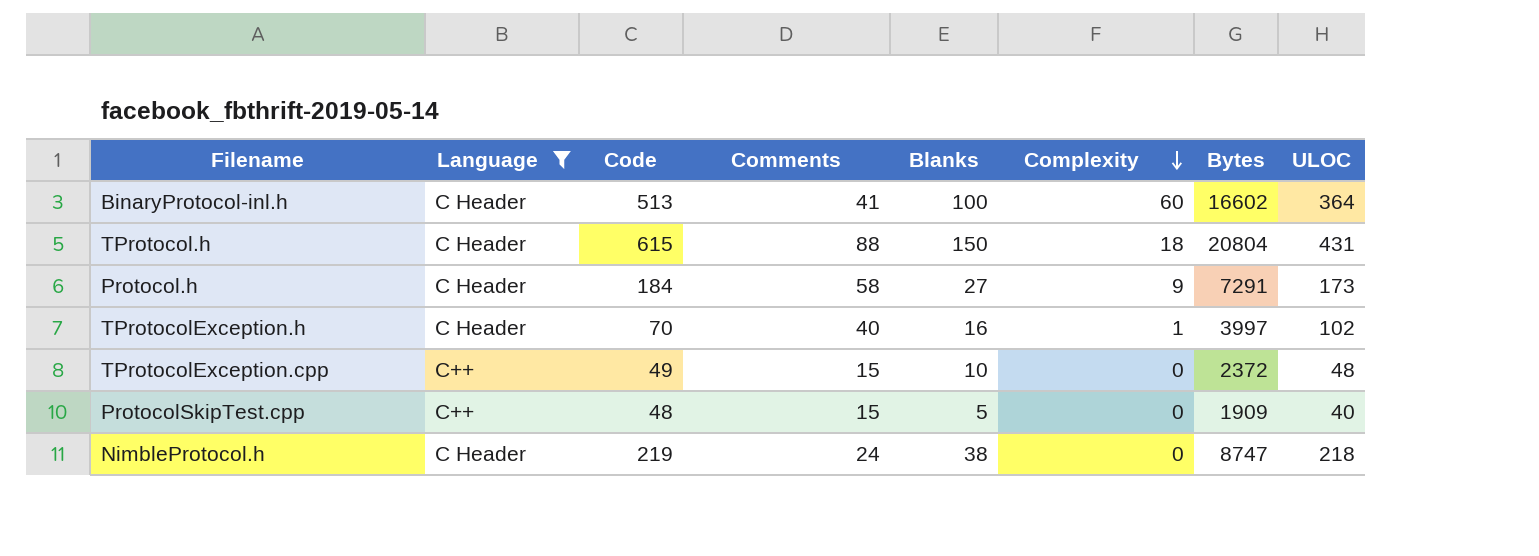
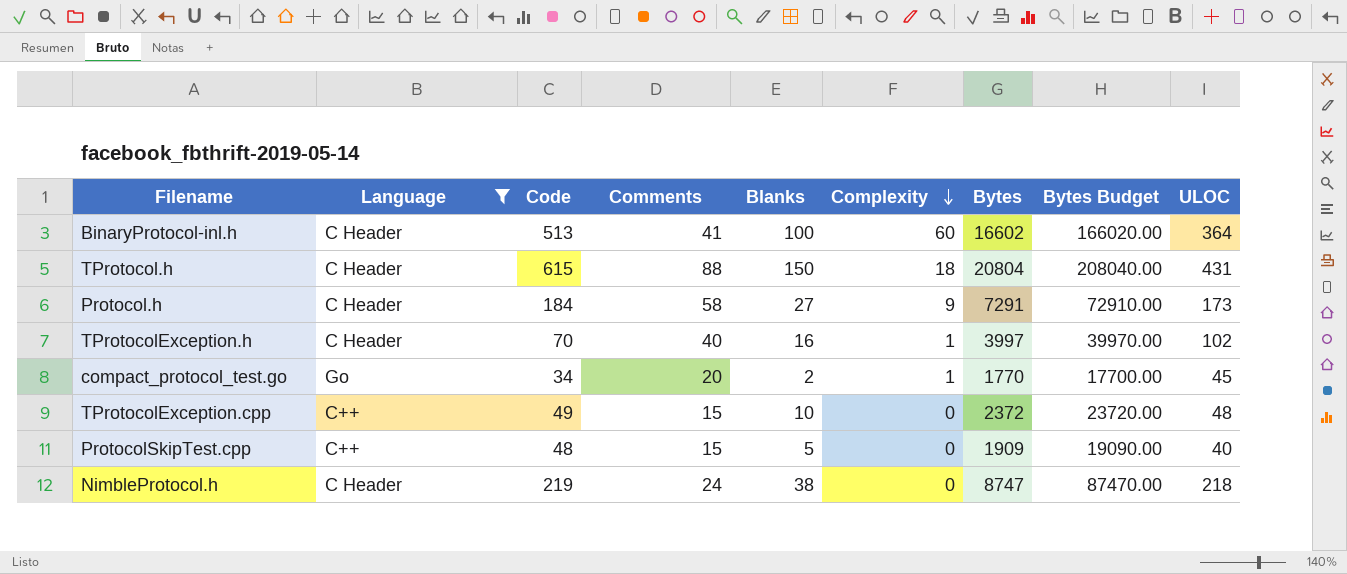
column Bytes Budget | formula: none -> [Bytes] * 10
row compact_protocol_test.go: none -> Go | 34 | 20 | 2 | 1 | 1770 | 17700.00 | 45

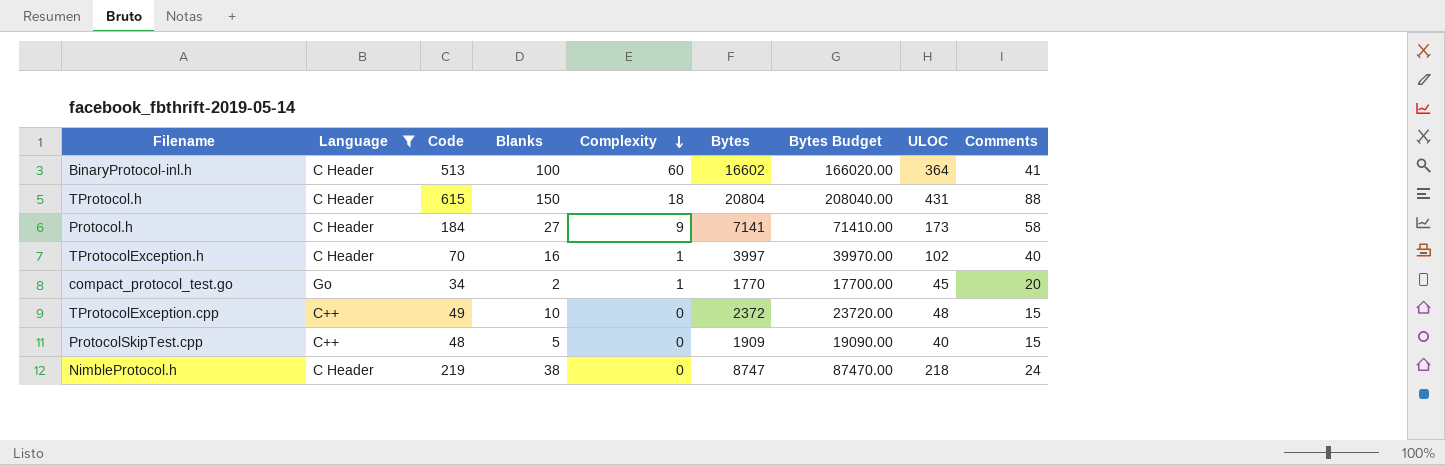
column Comments | position: 4 -> 9
Protocol.h | Bytes: 7291 -> 7141
Protocol.h | Bytes Budget: 72910.00 -> 71410.00

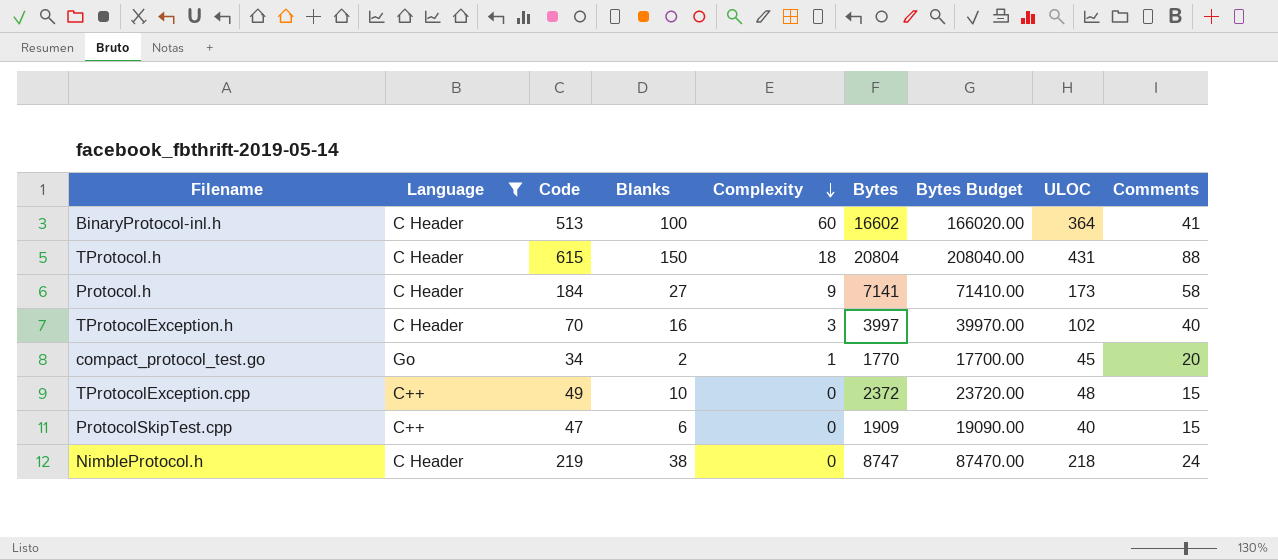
TProtocolException.h | Complexity: 1 -> 3
ProtocolSkipTest.cpp | Code: 48 -> 47
ProtocolSkipTest.cpp | Blanks: 5 -> 6

